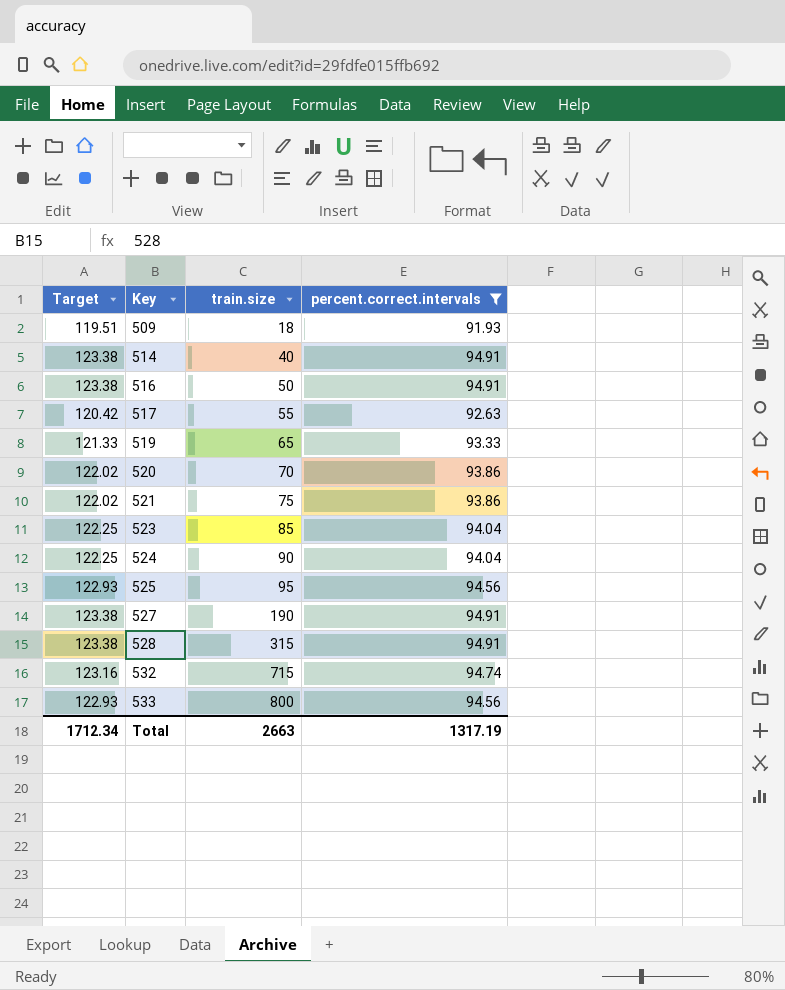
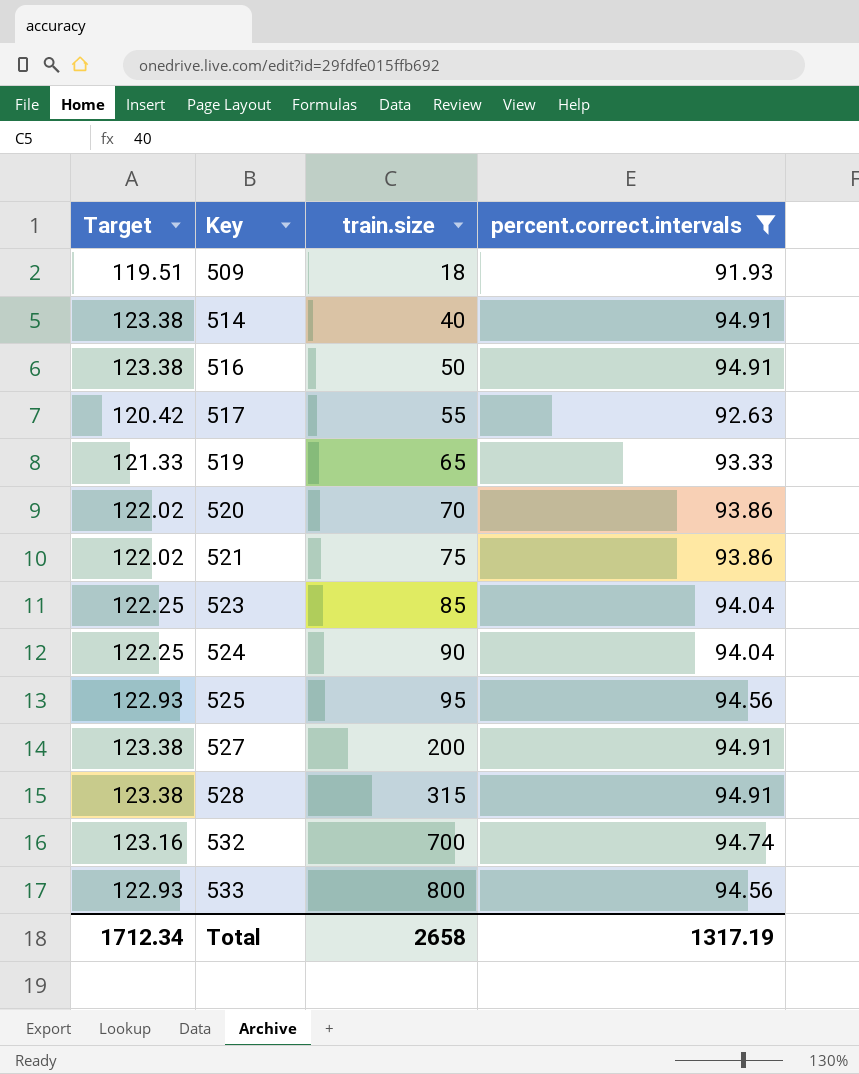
527 | train.size: 190 -> 200
532 | train.size: 715 -> 700
Total | train.size: 2663 -> 2658

